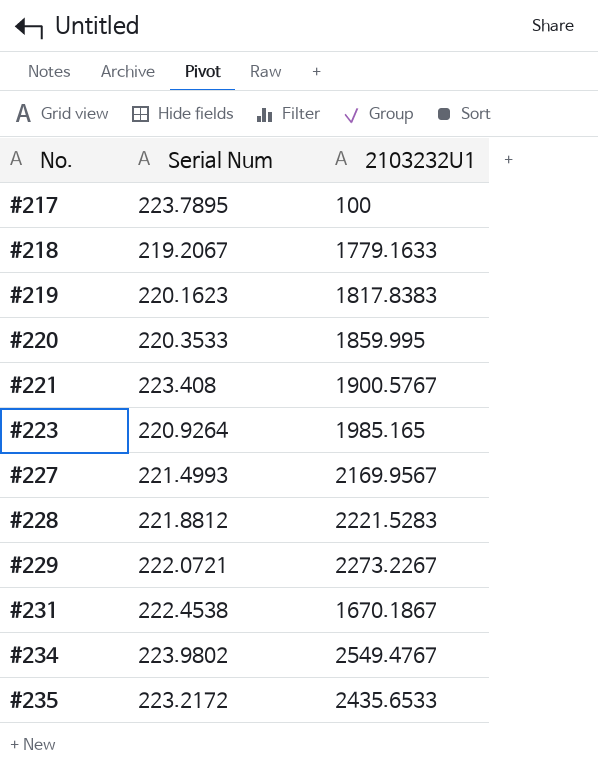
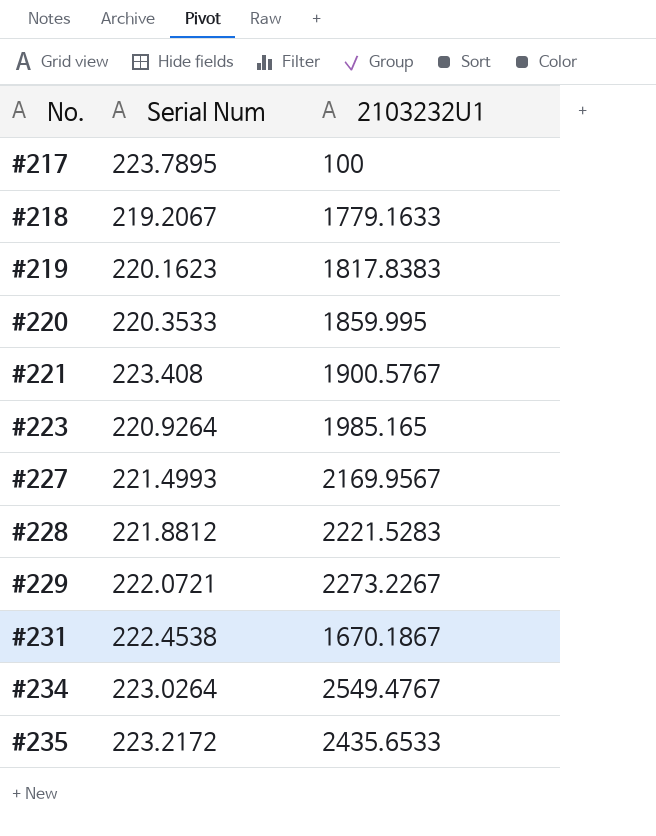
#234 | Serial Num: 223.9802 -> 223.0264

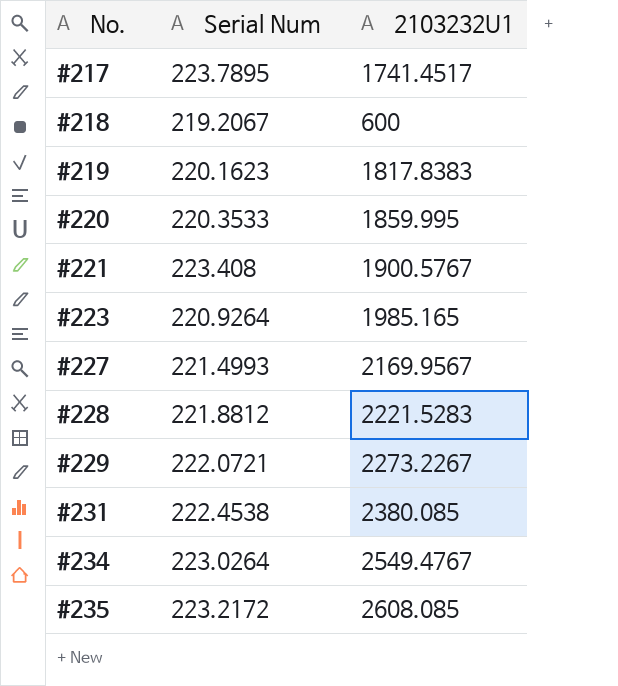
#217 | 2103232U1: 100 -> 1741.4517
#218 | 2103232U1: 1779.1633 -> 600
#231 | 2103232U1: 1670.1867 -> 2380.085
#235 | 2103232U1: 2435.6533 -> 2608.085

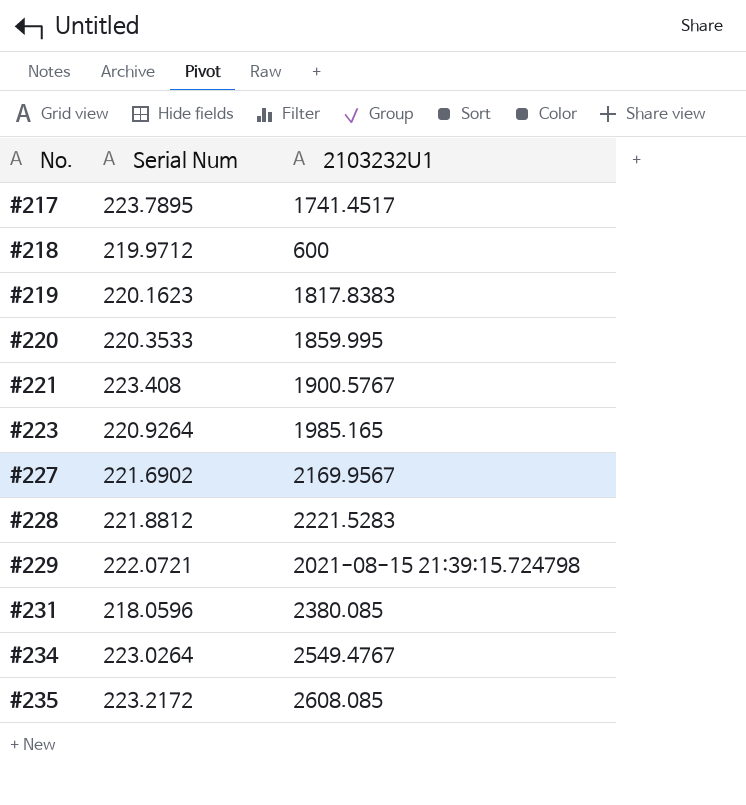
#218 | Serial Num: 219.2067 -> 219.9712
#227 | Serial Num: 221.4993 -> 221.6902
#229 | 2103232U1: 2273.2267 -> 2021-08-15 21:39:15.724798
#231 | Serial Num: 222.4538 -> 218.0596

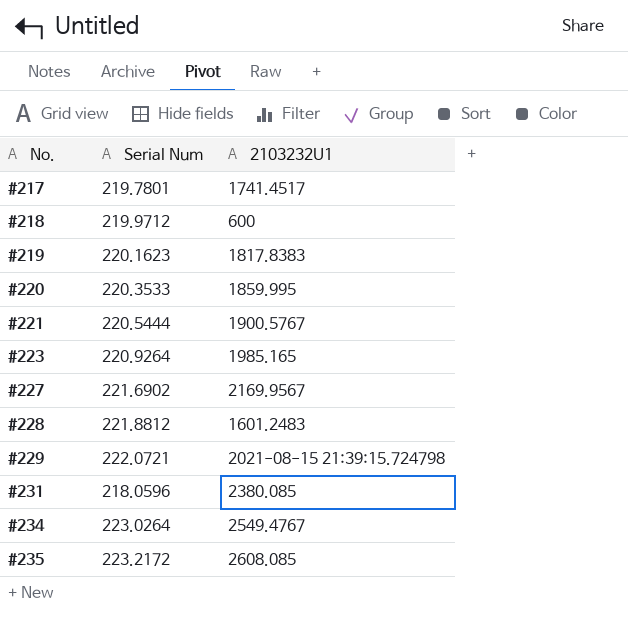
#217 | Serial Num: 223.7895 -> 219.7801
#221 | Serial Num: 223.408 -> 220.5444
#228 | 2103232U1: 2221.5283 -> 1601.2483

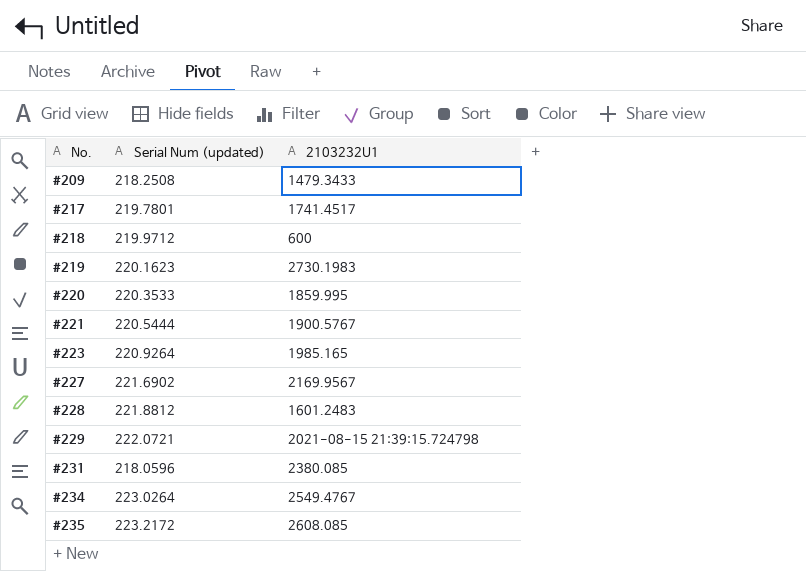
column name: Serial Num -> Serial Num (updated)
row #209: none -> 218.2508 | 1479.3433
#219 | 2103232U1: 1817.8383 -> 2730.1983

